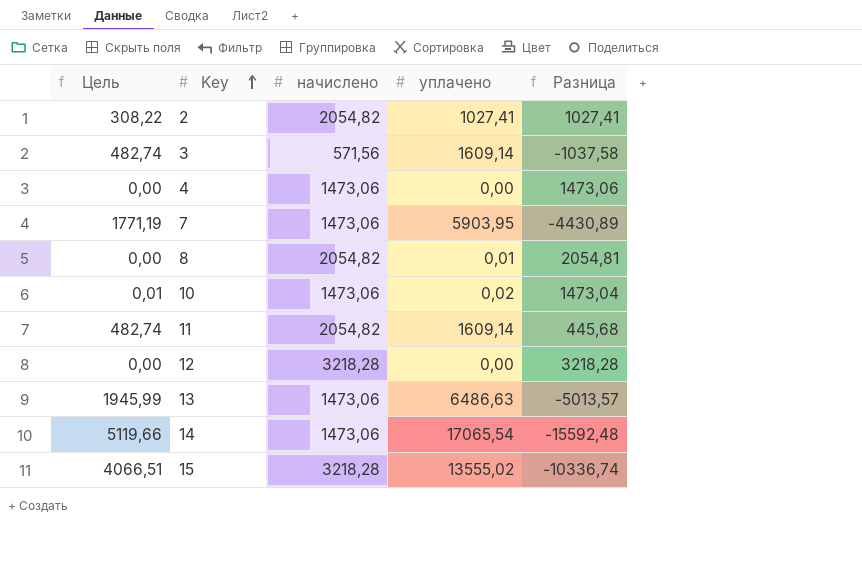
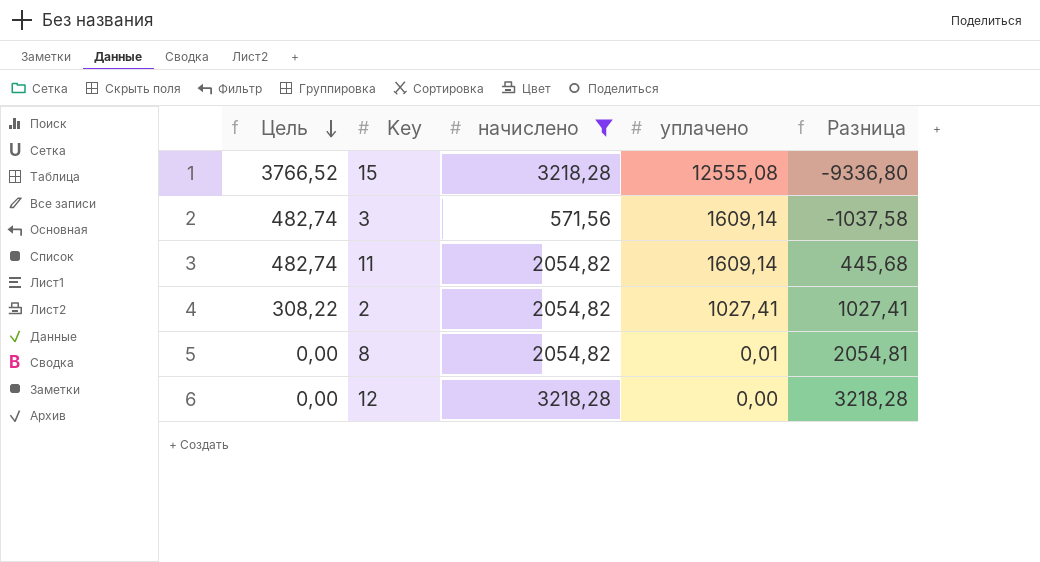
filter: none -> начислено != 1473,06
row order: Key ascending -> Цель descending
15 | Цель: 4066,51 -> 3766,52
15 | уплачено: 13555,02 -> 12555,08
15 | Разница: -10336,74 -> -9336,80

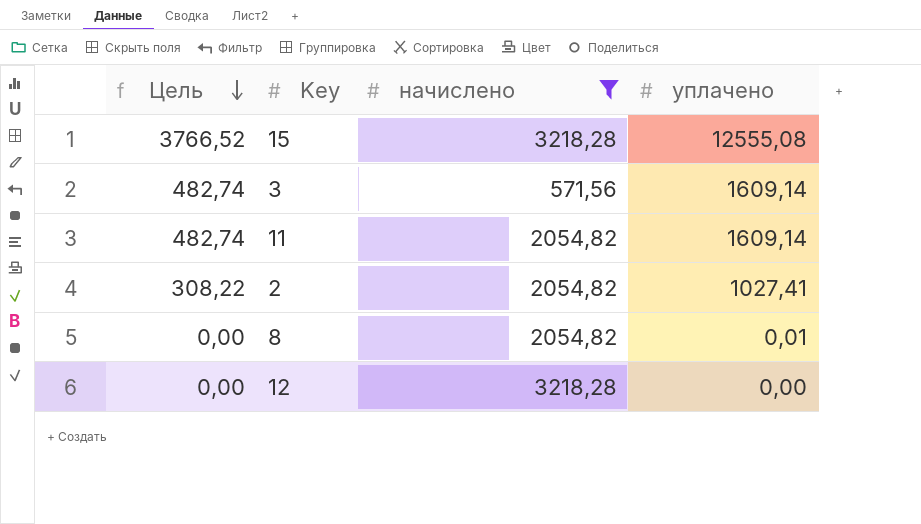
column Разница | formula: [начислено] - [уплачено] -> none

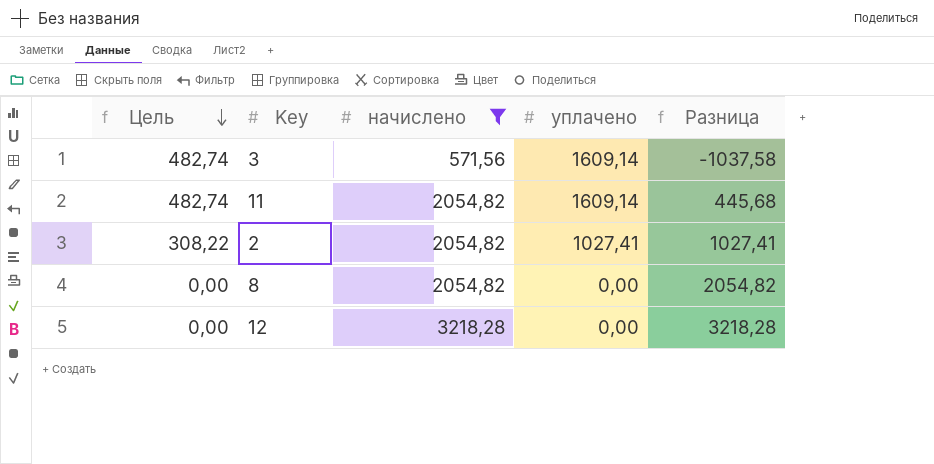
column Разница | formula: none -> [начислено] - [уплачено]
row 15: 3766,52 | 3218,28 | 12555,08 -> none
8 | уплачено: 0,01 -> 0,00

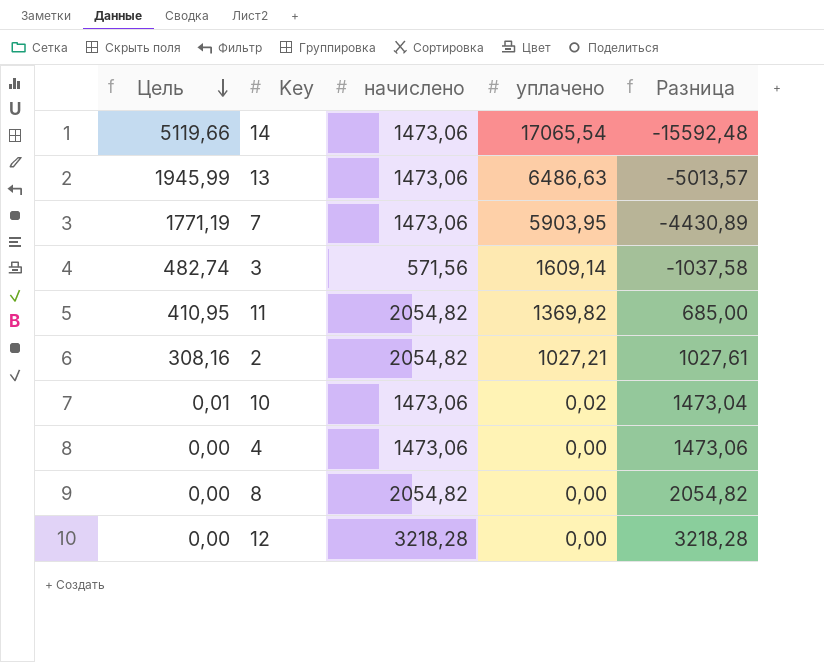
filter: начислено != 1473,06 -> none
11 | Цель: 482,74 -> 410,95
11 | уплачено: 1609,14 -> 1369,82
11 | Разница: 445,68 -> 685,00
2 | Цель: 308,22 -> 308,16
2 | уплачено: 1027,41 -> 1027,21
2 | Разница: 1027,41 -> 1027,61

